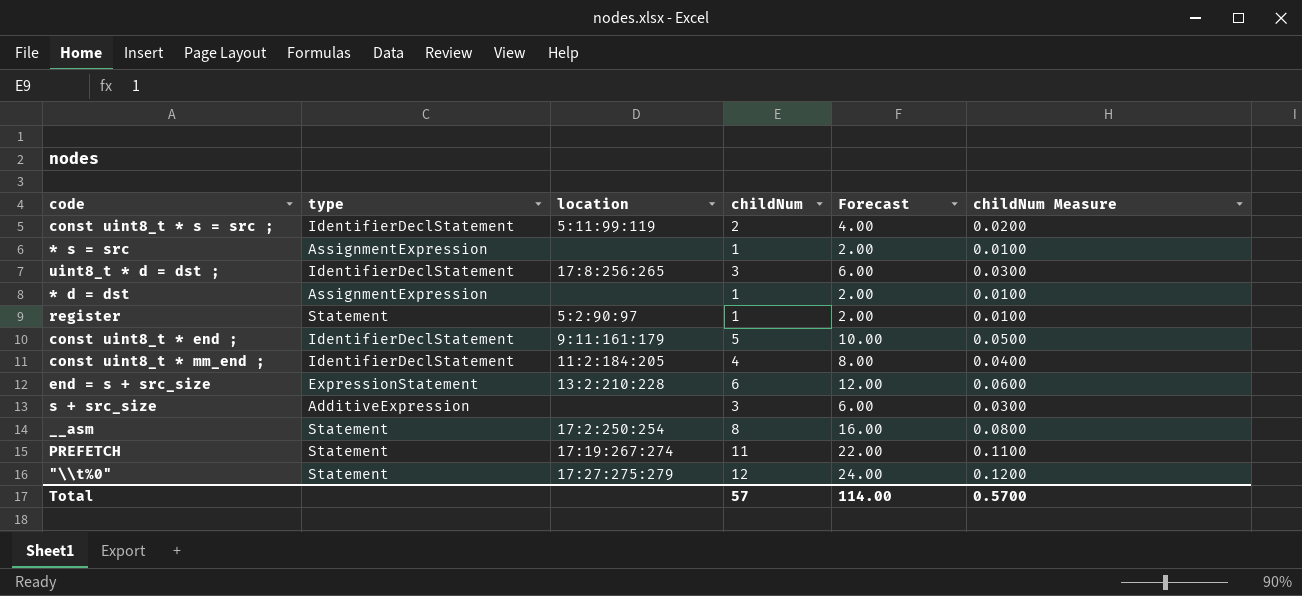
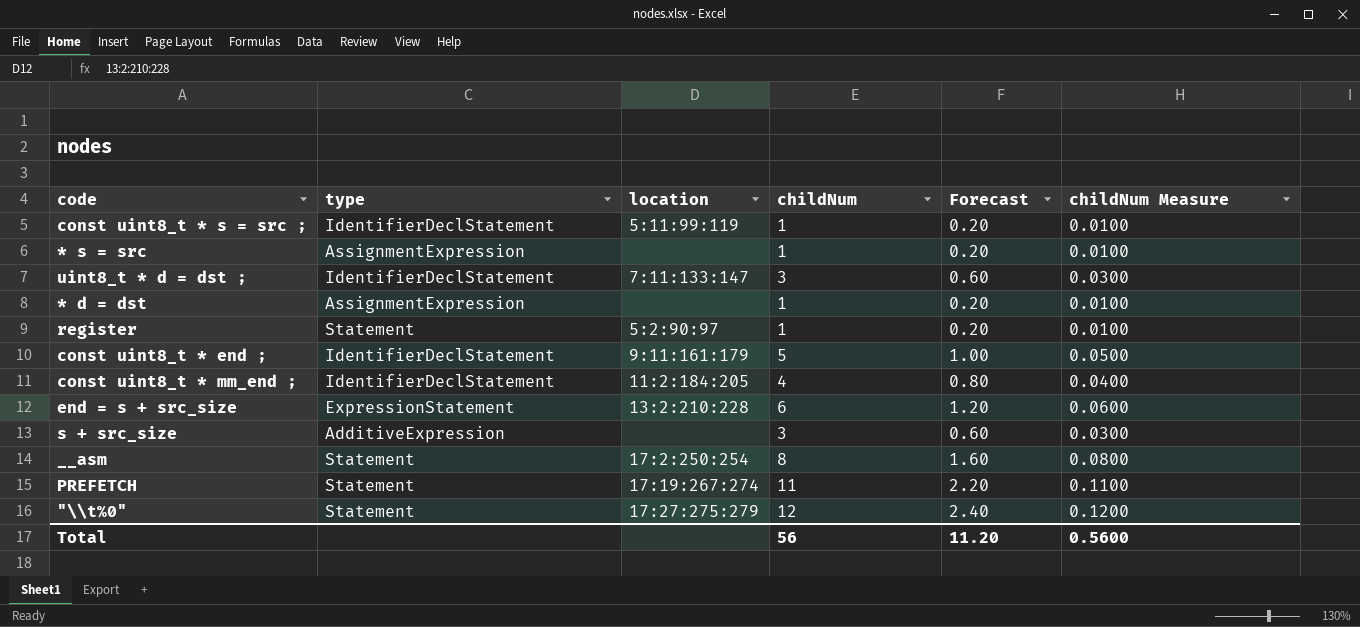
column Forecast | formula: [childNum] * 2 -> [childNum] * 0.2
const uint8_t * s = src ; | childNum: 2 -> 1
const uint8_t * s = src ; | childNum Measure: 0.0200 -> 0.0100
uint8_t * d = dst ; | location: 17:8:256:265 -> 7:11:133:147
Total | childNum: 57 -> 56
Total | Forecast: 114.00 -> 11.20
Total | childNum Measure: 0.5700 -> 0.5600

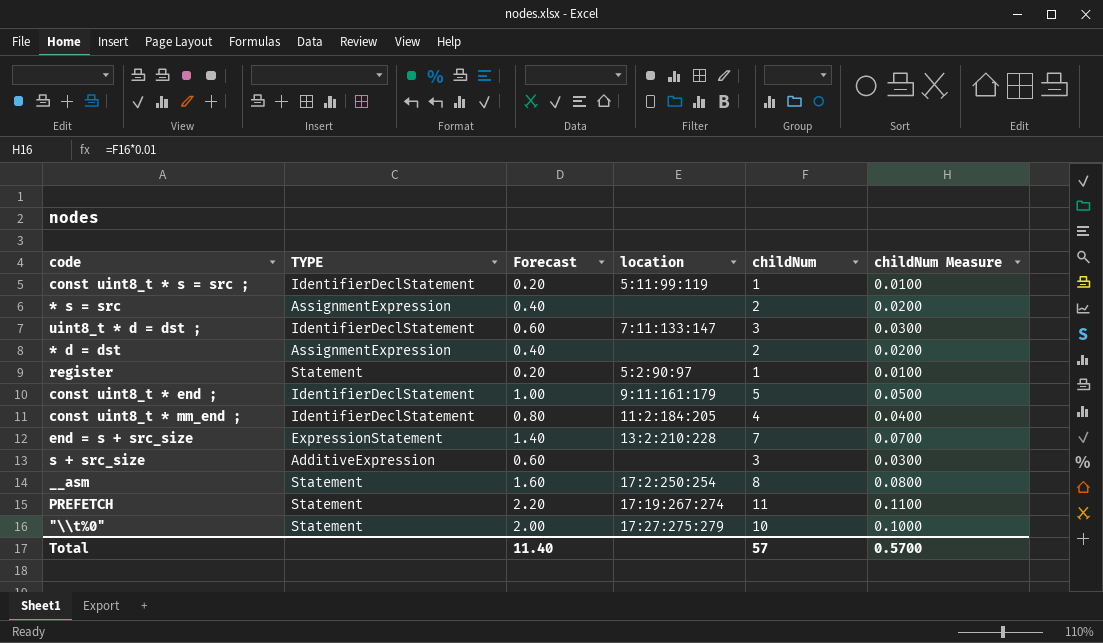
column name: type -> TYPE
column Forecast | position: 5 -> 3
* s = src | Forecast: 0.20 -> 0.40
* s = src | childNum: 1 -> 2
* s = src | childNum Measure: 0.0100 -> 0.0200
* d = dst | Forecast: 0.20 -> 0.40
* d = dst | childNum: 1 -> 2
* d = dst | childNum Measure: 0.0100 -> 0.0200
end = s + src_size | Forecast: 1.20 -> 1.40
end = s + src_size | childNum: 6 -> 7
end = s + src_size | childNum Measure: 0.0600 -> 0.0700
"\\t%0" | Forecast: 2.40 -> 2.00
"\\t%0" | childNum: 12 -> 10
"\\t%0" | childNum Measure: 0.1200 -> 0.1000
Total | Forecast: 11.20 -> 11.40
Total | childNum: 56 -> 57
Total | childNum Measure: 0.5600 -> 0.5700

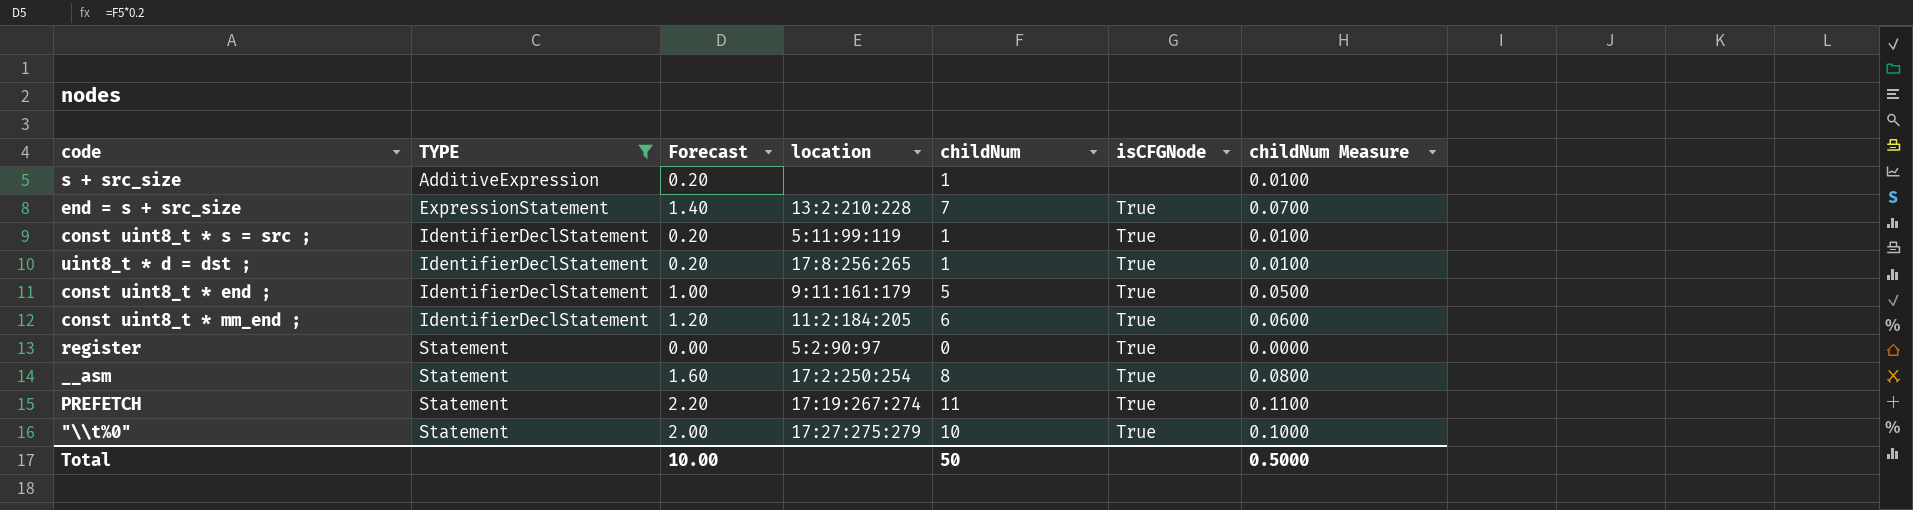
filter: none -> TYPE != AssignmentExpression
row order: none -> TYPE ascending
column isCFGNode | position: none -> 6
s + src_size | Forecast: 0.60 -> 0.20
s + src_size | childNum: 3 -> 1
s + src_size | childNum Measure: 0.0300 -> 0.0100
uint8_t * d = dst ; | Forecast: 0.60 -> 0.20
uint8_t * d = dst ; | location: 7:11:133:147 -> 17:8:256:265
uint8_t * d = dst ; | childNum: 3 -> 1
uint8_t * d = dst ; | childNum Measure: 0.0300 -> 0.0100
const uint8_t * mm_end ; | Forecast: 0.80 -> 1.20
const uint8_t * mm_end ; | childNum: 4 -> 6
const uint8_t * mm_end ; | childNum Measure: 0.0400 -> 0.0600
register | Forecast: 0.20 -> 0.00
register | childNum: 1 -> 0
register | childNum Measure: 0.0100 -> 0.0000
Total | Forecast: 11.40 -> 10.00
Total | childNum: 57 -> 50
Total | childNum Measure: 0.5700 -> 0.5000

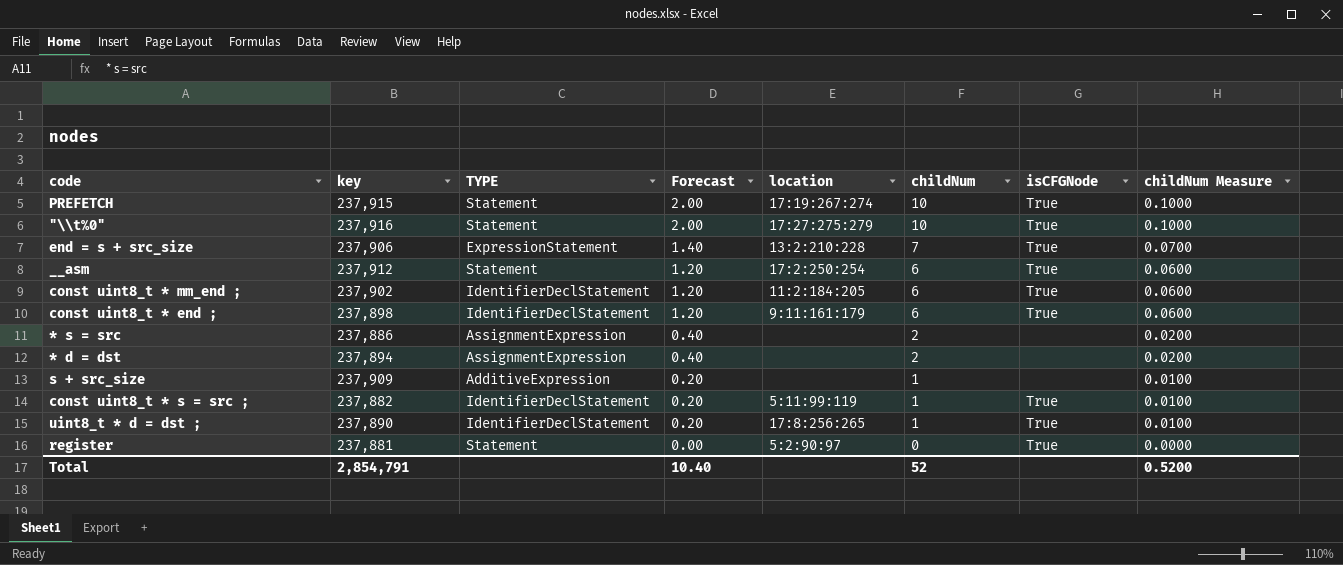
filter: TYPE != AssignmentExpression -> none
row order: TYPE ascending -> Forecast descending
column key | position: none -> 2
PREFETCH | Forecast: 2.20 -> 2.00
PREFETCH | childNum: 11 -> 10
PREFETCH | childNum Measure: 0.1100 -> 0.1000
__asm | Forecast: 1.60 -> 1.20
__asm | childNum: 8 -> 6
__asm | childNum Measure: 0.0800 -> 0.0600
const uint8_t * end ; | Forecast: 1.00 -> 1.20
const uint8_t * end ; | childNum: 5 -> 6
const uint8_t * end ; | childNum Measure: 0.0500 -> 0.0600
Total | Forecast: 10.00 -> 10.40
Total | childNum: 50 -> 52
Total | childNum Measure: 0.5000 -> 0.5200

